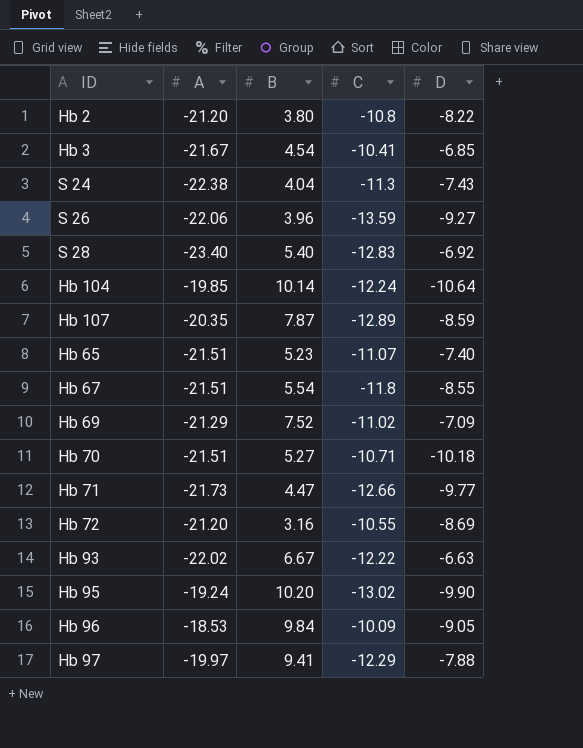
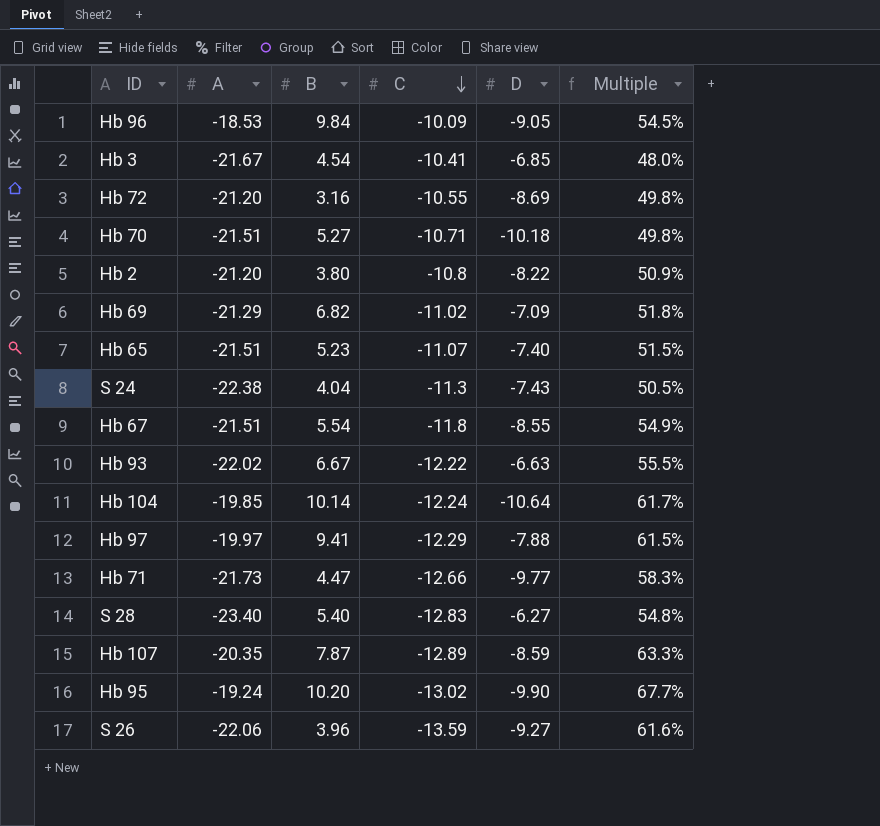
row order: none -> C descending
column Multiple | formula: none -> [C] / [A]
Hb 69 | B: 7.52 -> 6.82
S 28 | D: -6.92 -> -6.27

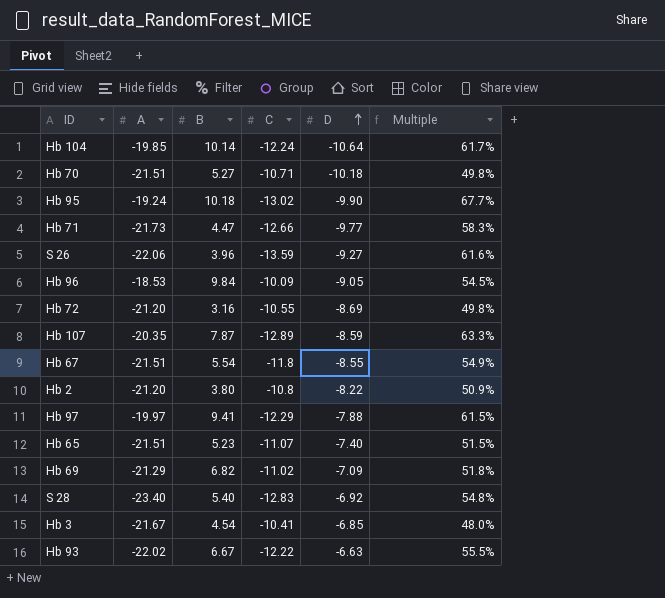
row order: C descending -> D ascending
row S 24: -22.38 | 4.04 | -11.3 | -7.43 | 50.5% -> none
Hb 95 | B: 10.20 -> 10.18
S 28 | D: -6.27 -> -6.92

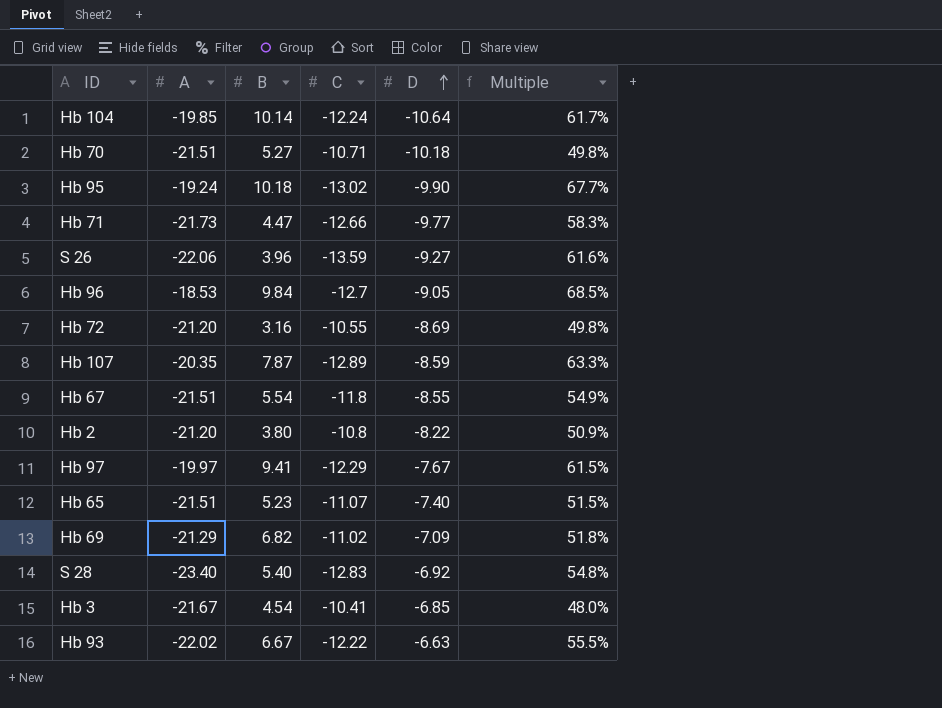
Hb 96 | C: -10.09 -> -12.7
Hb 96 | Multiple: 54.5% -> 68.5%
Hb 97 | D: -7.88 -> -7.67

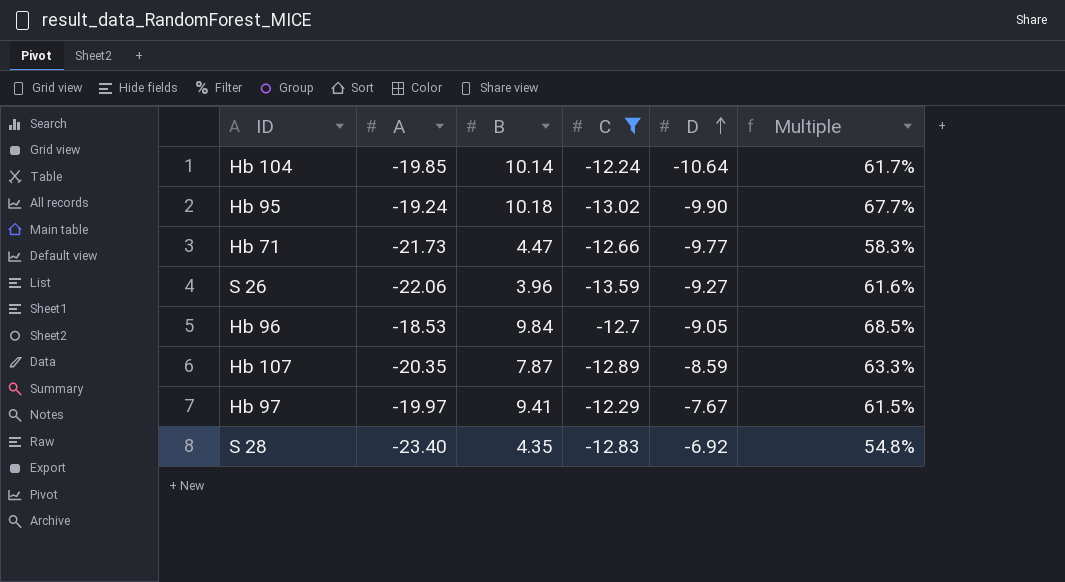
filter: none -> C <= -12.24
S 28 | B: 5.40 -> 4.35

